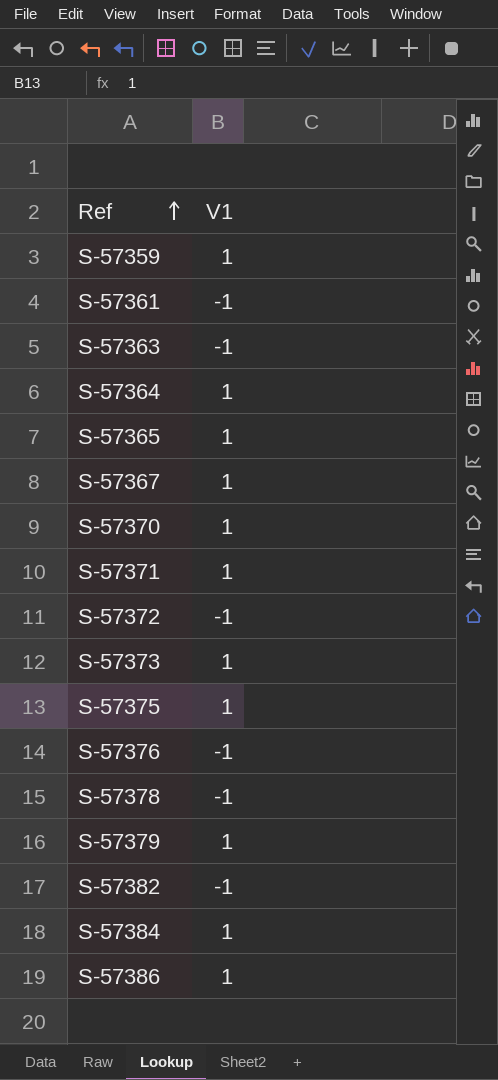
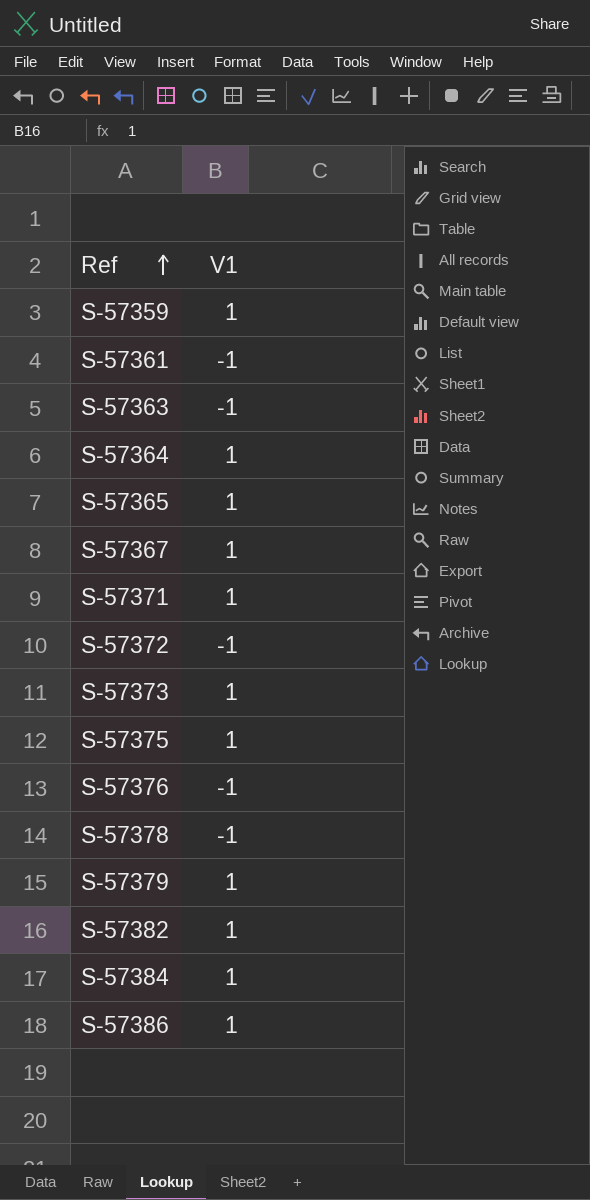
row S-57370: 1 -> none
S-57382 | V1: -1 -> 1

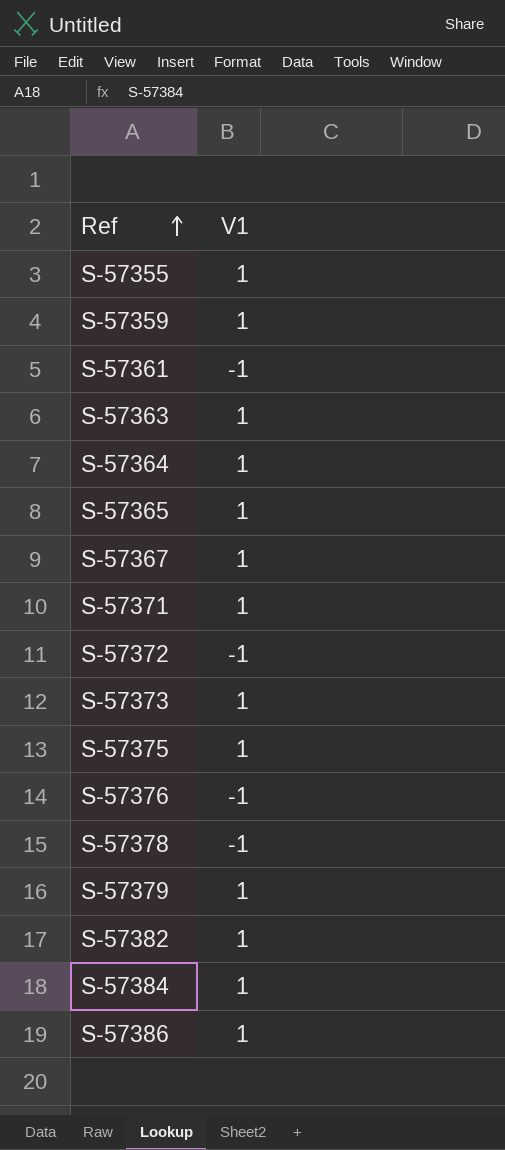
row S-57355: none -> 1
S-57363 | V1: -1 -> 1

